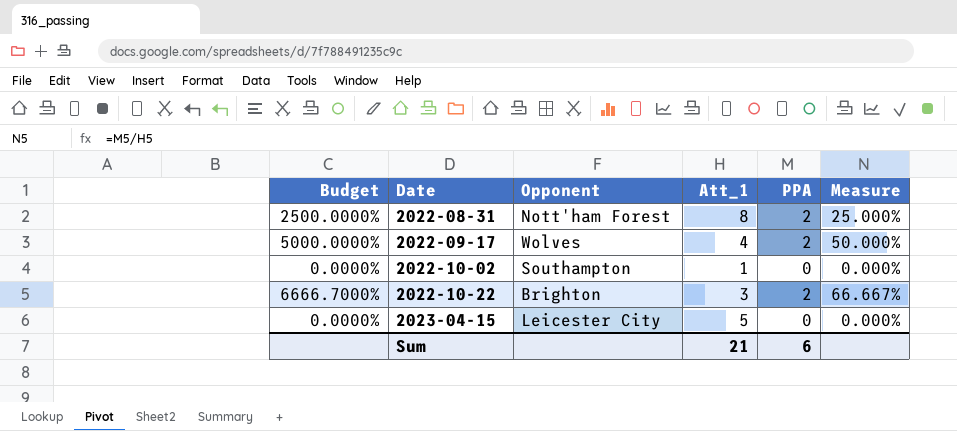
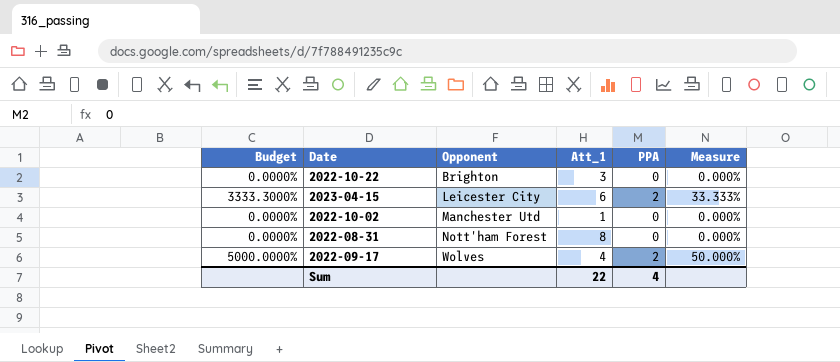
row order: Date ascending -> Opponent ascending
2022-10-22 | Budget: 6666.7000% -> 0.0000%
2022-10-22 | PPA: 2 -> 0
2022-10-22 | Measure: 66.667% -> 0.000%
2023-04-15 | Budget: 0.0000% -> 3333.3000%
2023-04-15 | Att_1: 5 -> 6
2023-04-15 | PPA: 0 -> 2
2023-04-15 | Measure: 0.000% -> 33.333%
2022-10-02 | Opponent: Southampton -> Manchester Utd
2022-08-31 | Budget: 2500.0000% -> 0.0000%
2022-08-31 | PPA: 2 -> 0
2022-08-31 | Measure: 25.000% -> 0.000%
Sum | Att_1: 21 -> 22
Sum | PPA: 6 -> 4

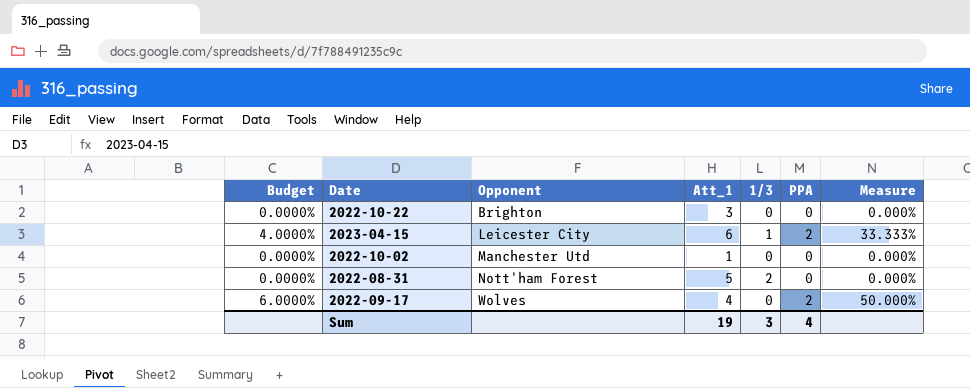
column Budget | formula: [Measure] * 100 -> [Measure] * 0.12
column 1/3 | position: none -> 5
2022-08-31 | Att_1: 8 -> 5
Sum | Att_1: 22 -> 19

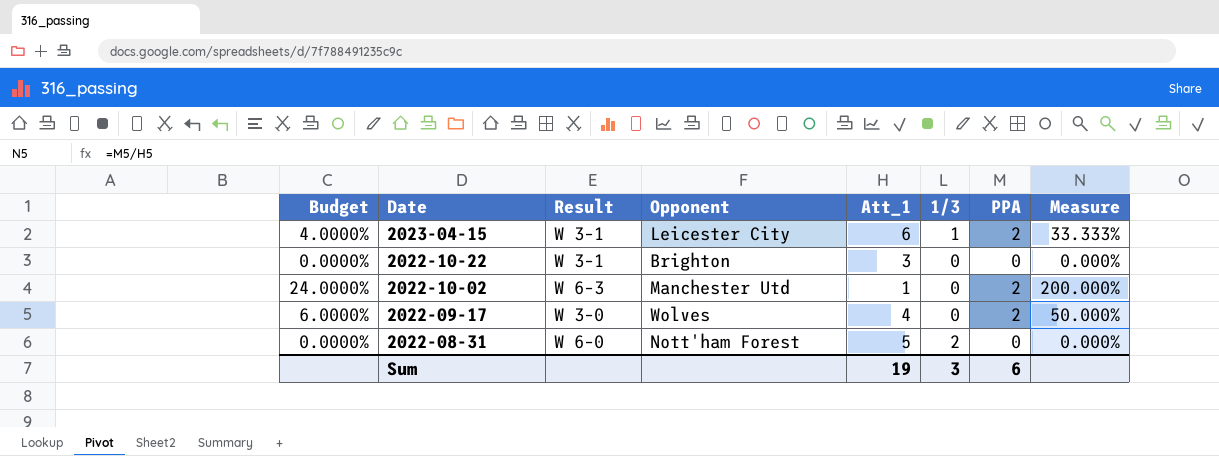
row order: Opponent ascending -> Date descending
column Result | position: none -> 3
2022-10-02 | Budget: 0.0000% -> 24.0000%
2022-10-02 | PPA: 0 -> 2
2022-10-02 | Measure: 0.000% -> 200.000%
Sum | PPA: 4 -> 6

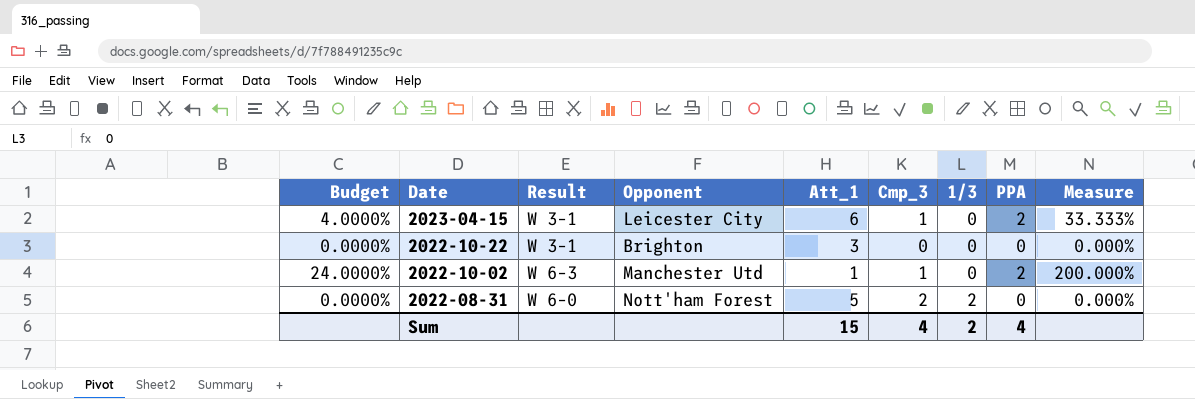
column Cmp_3 | position: none -> 6
row 2022-09-17: 6.0000% | W 3–0 | Wolves | 4 | 0 | 2 | 50.000% -> none
2023-04-15 | 1/3: 1 -> 0
Sum | Att_1: 19 -> 15
Sum | 1/3: 3 -> 2
Sum | PPA: 6 -> 4

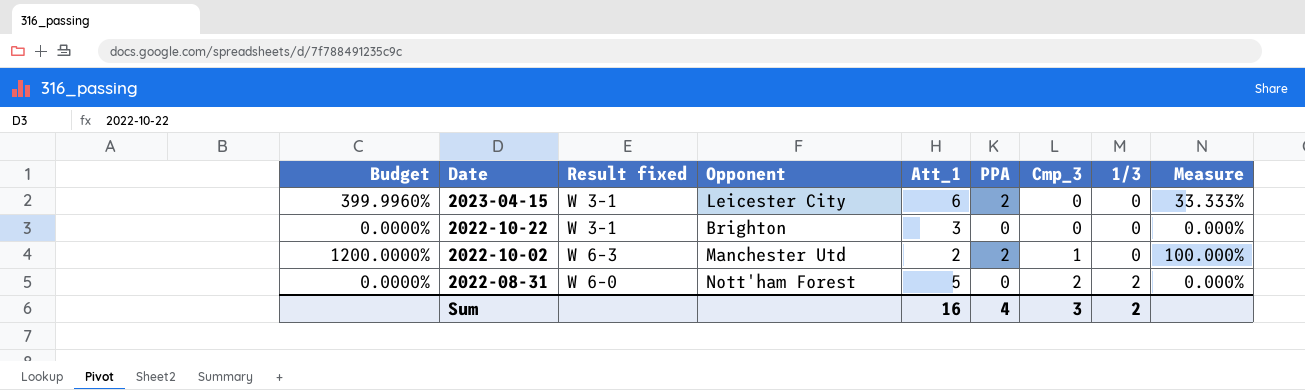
column Budget | formula: [Measure] * 0.12 -> [Measure] * 12
column name: Result -> Result fixed
column PPA | position: 8 -> 6
2023-04-15 | Cmp_3: 1 -> 0
2022-10-02 | Att_1: 1 -> 2
2022-10-02 | Measure: 200.000% -> 100.000%
Sum | Att_1: 15 -> 16
Sum | Cmp_3: 4 -> 3

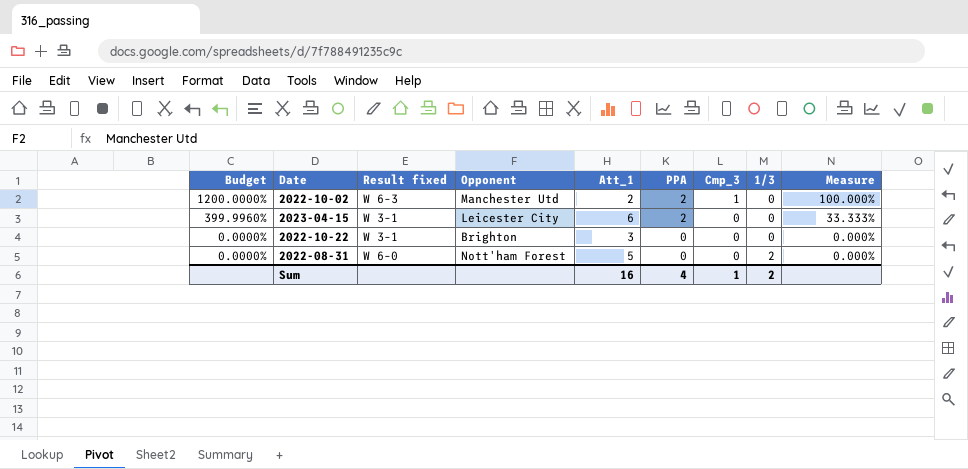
row order: Date descending -> Budget descending
2022-08-31 | Cmp_3: 2 -> 0
Sum | Cmp_3: 3 -> 1

